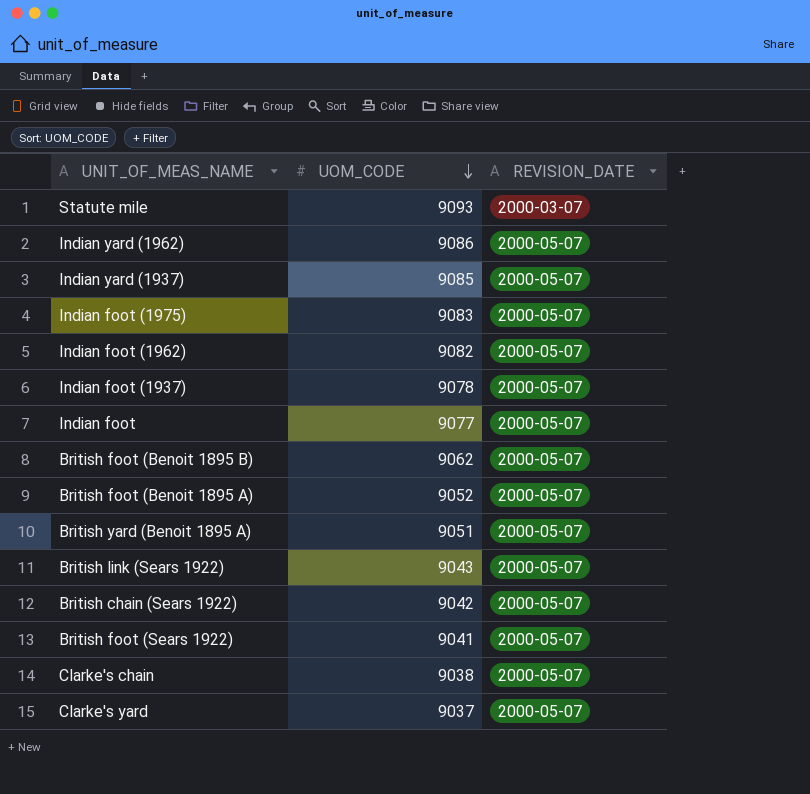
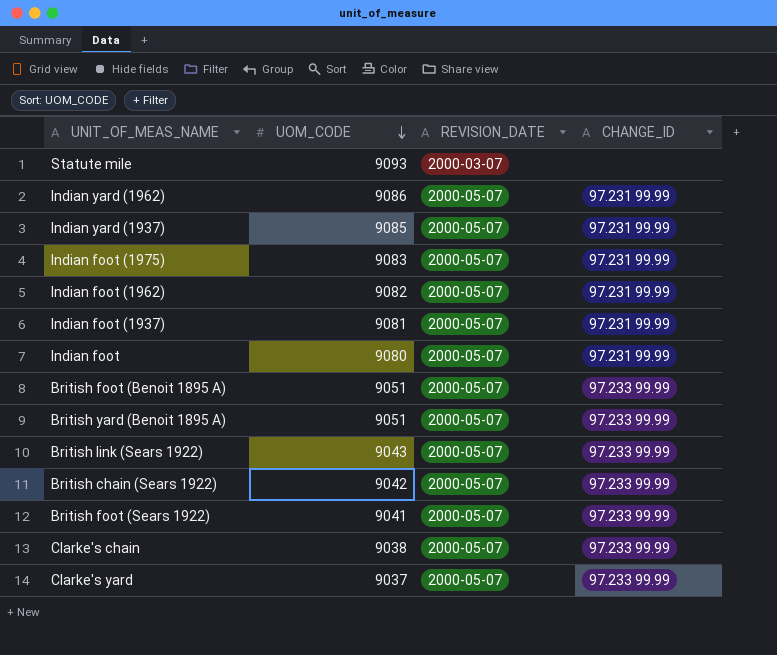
column CHANGE_ID | position: none -> 4
row British foot (Benoit 1895 B): 9062 | 2000-05-07 -> none
Indian foot (1937) | UOM_CODE: 9078 -> 9081
Indian foot | UOM_CODE: 9077 -> 9080
British foot (Benoit 1895 A) | UOM_CODE: 9052 -> 9051

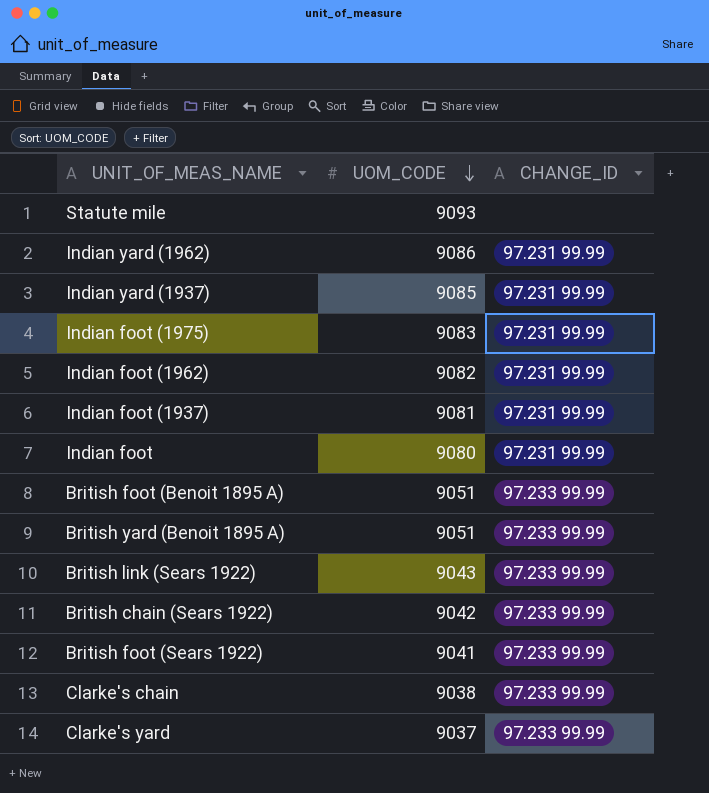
column REVISION_DATE | position: 3 -> none

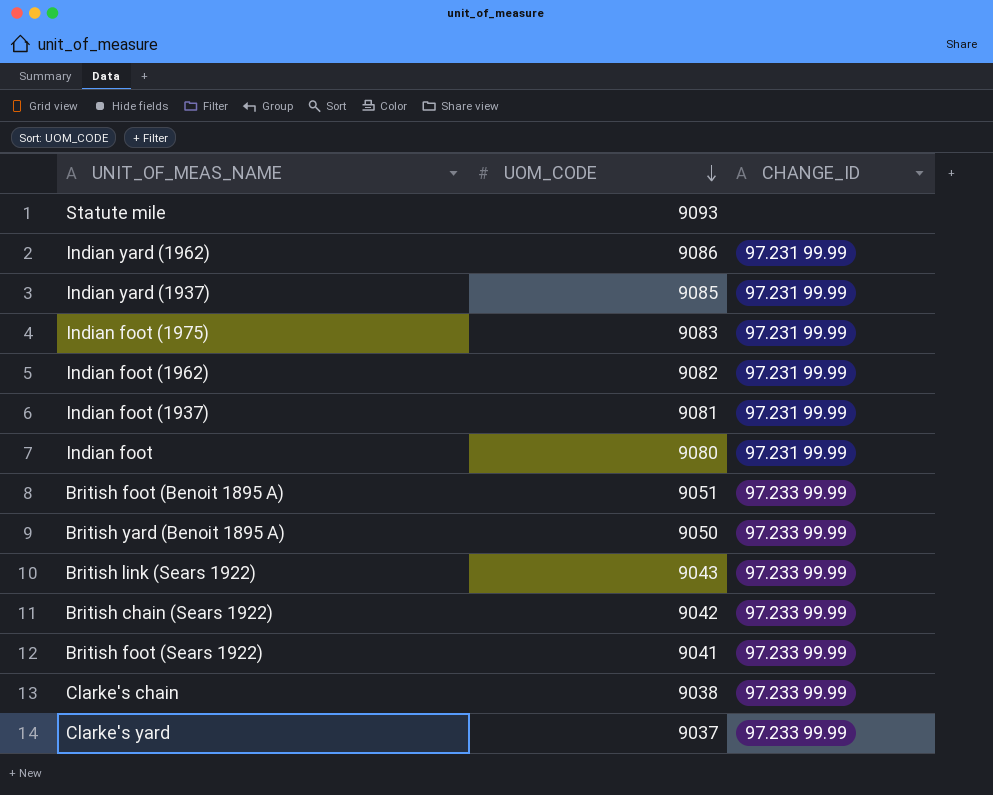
British yard (Benoit 1895 A) | UOM_CODE: 9051 -> 9050

